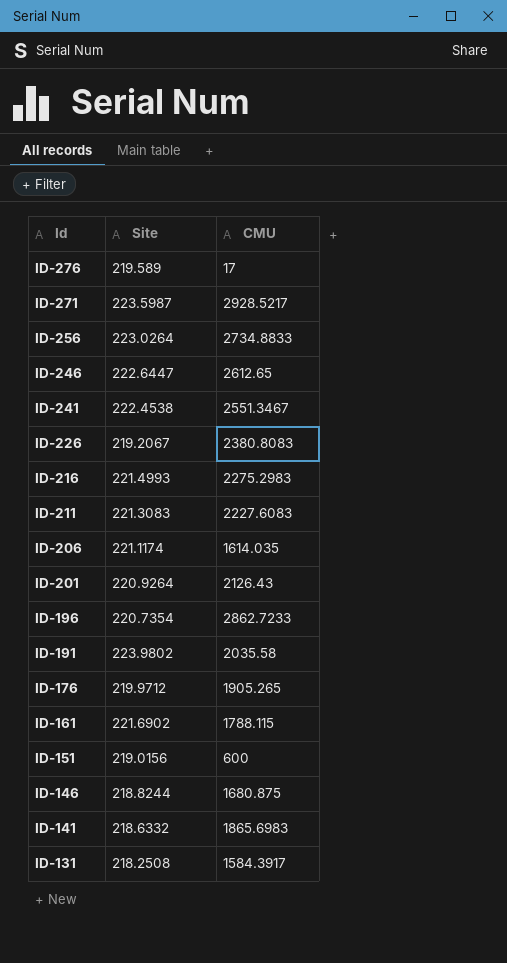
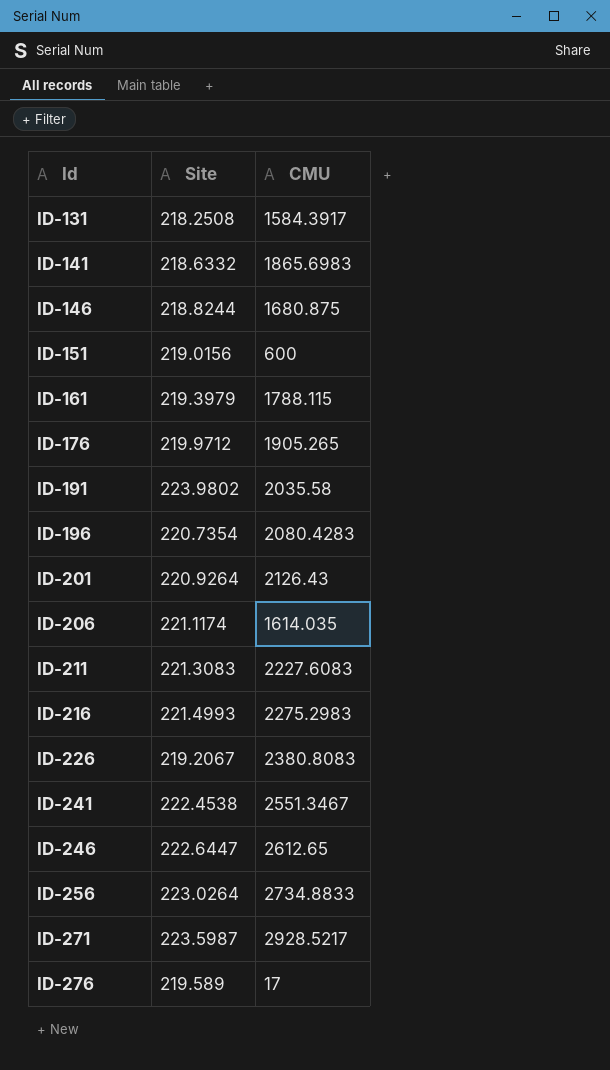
row order: Id descending -> Id ascending
ID-161 | Site: 221.6902 -> 219.3979
ID-196 | CMU: 2862.7233 -> 2080.4283

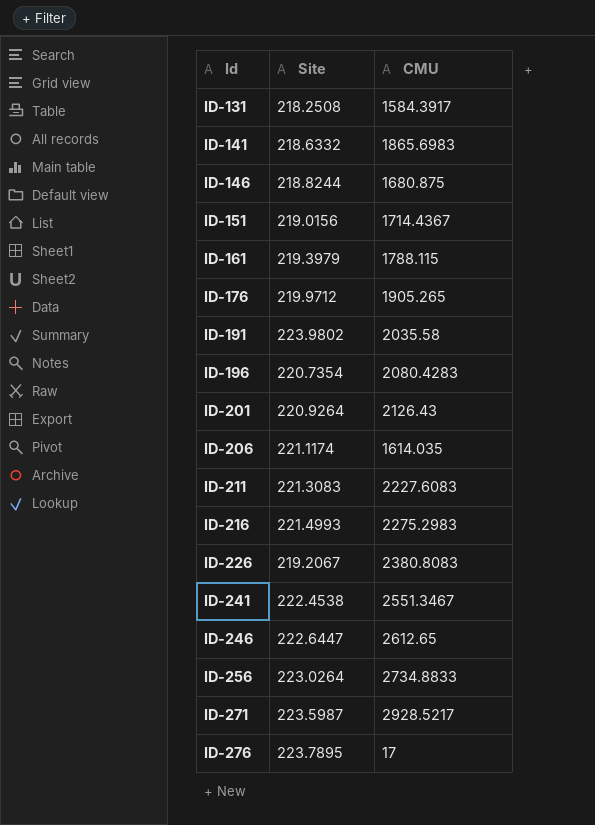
ID-151 | CMU: 600 -> 1714.4367
ID-276 | Site: 219.589 -> 223.7895

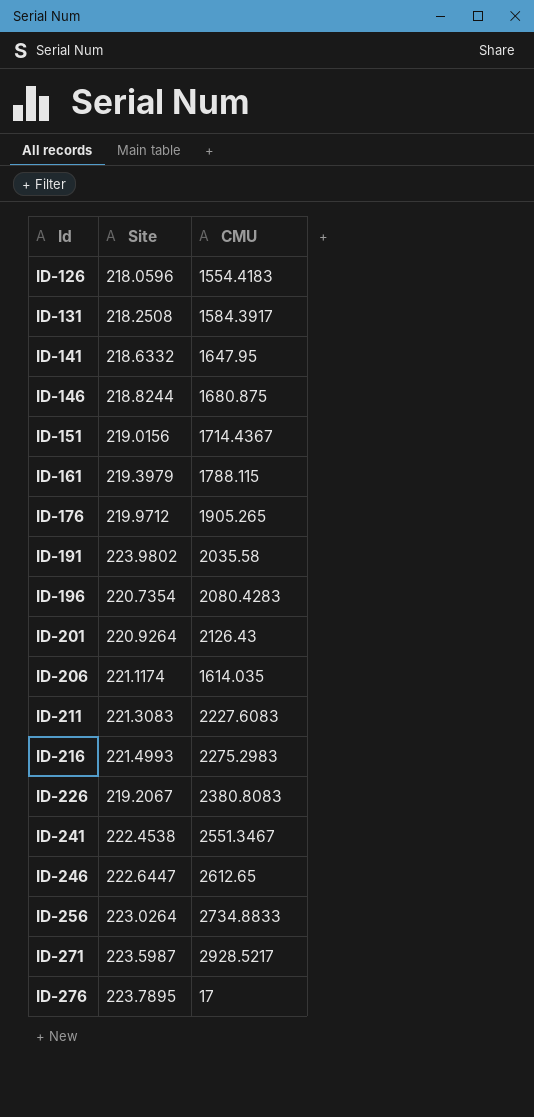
row ID-126: none -> 218.0596 | 1554.4183
ID-141 | CMU: 1865.6983 -> 1647.95

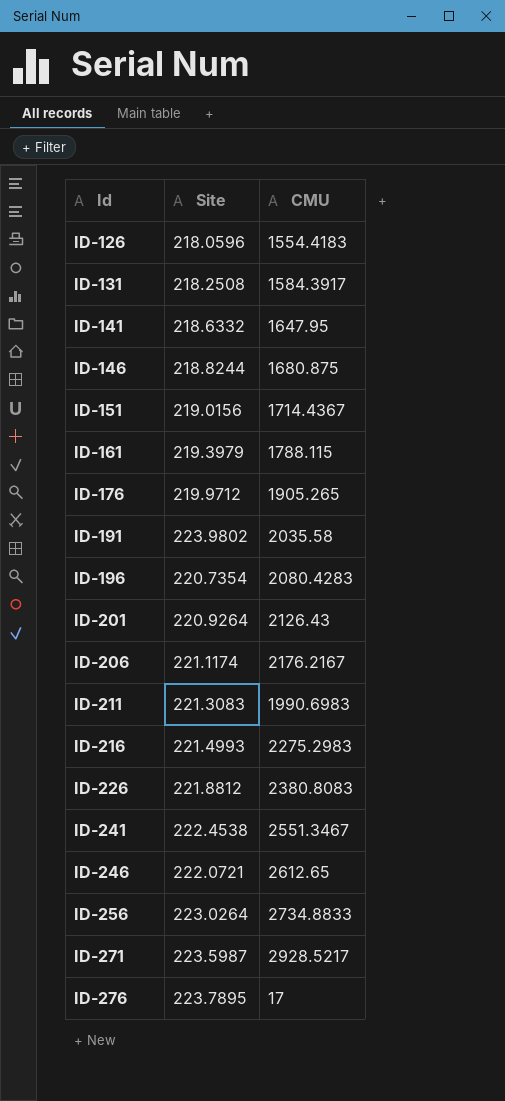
ID-206 | CMU: 1614.035 -> 2176.2167
ID-211 | CMU: 2227.6083 -> 1990.6983
ID-226 | Site: 219.2067 -> 221.8812
ID-246 | Site: 222.6447 -> 222.0721

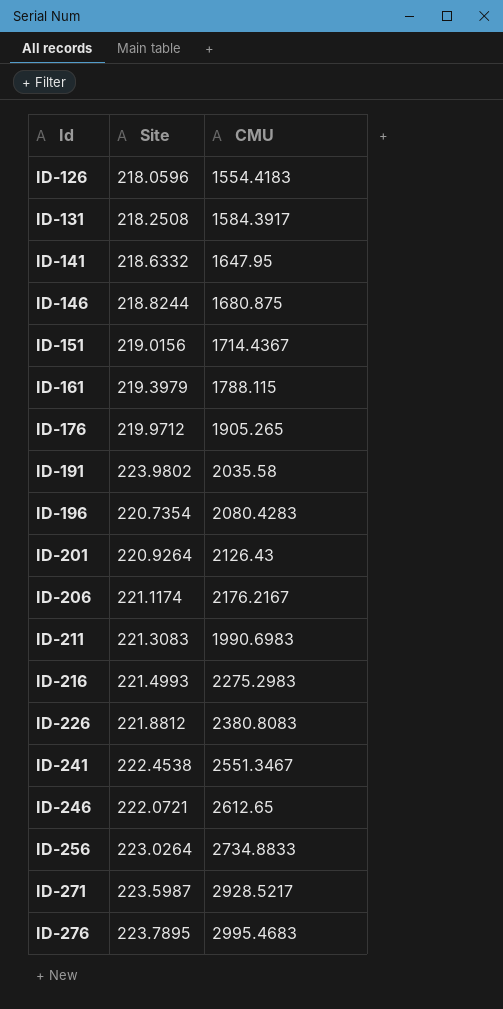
ID-276 | CMU: 17 -> 2995.4683

